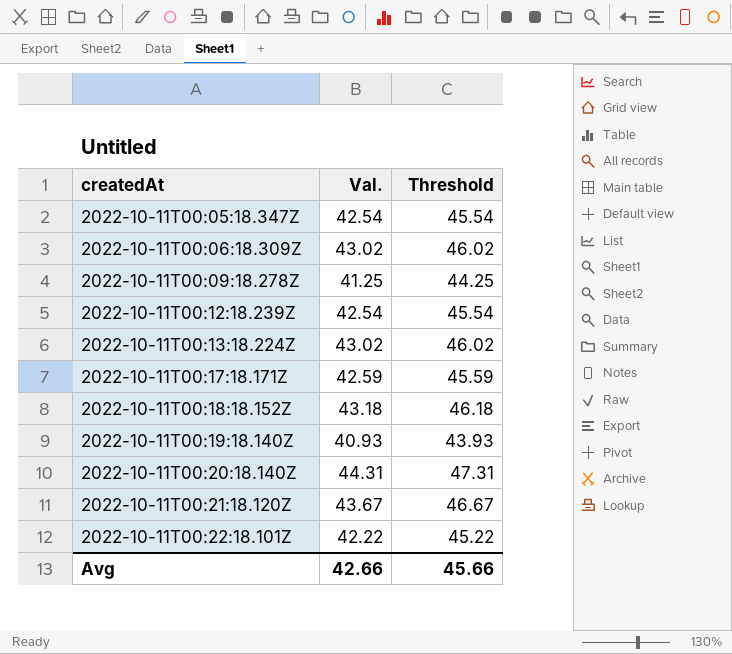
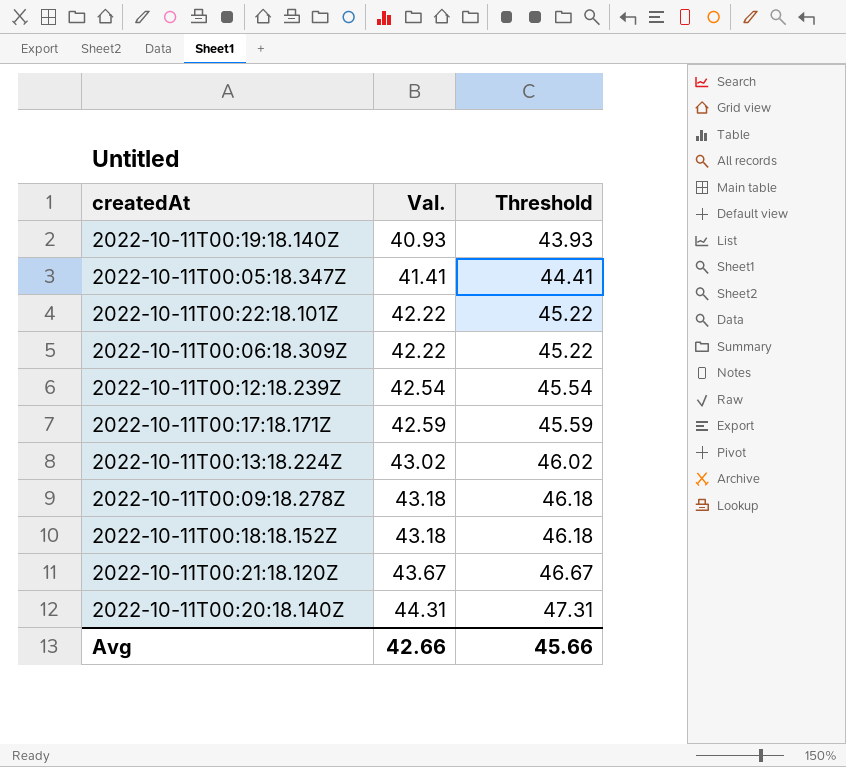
row order: createdAt ascending -> Val. ascending
2022-10-11T00:05:18.347Z | Val.: 42.54 -> 41.41
2022-10-11T00:05:18.347Z | Threshold: 45.54 -> 44.41
2022-10-11T00:06:18.309Z | Val.: 43.02 -> 42.22
2022-10-11T00:06:18.309Z | Threshold: 46.02 -> 45.22
2022-10-11T00:09:18.278Z | Val.: 41.25 -> 43.18
2022-10-11T00:09:18.278Z | Threshold: 44.25 -> 46.18

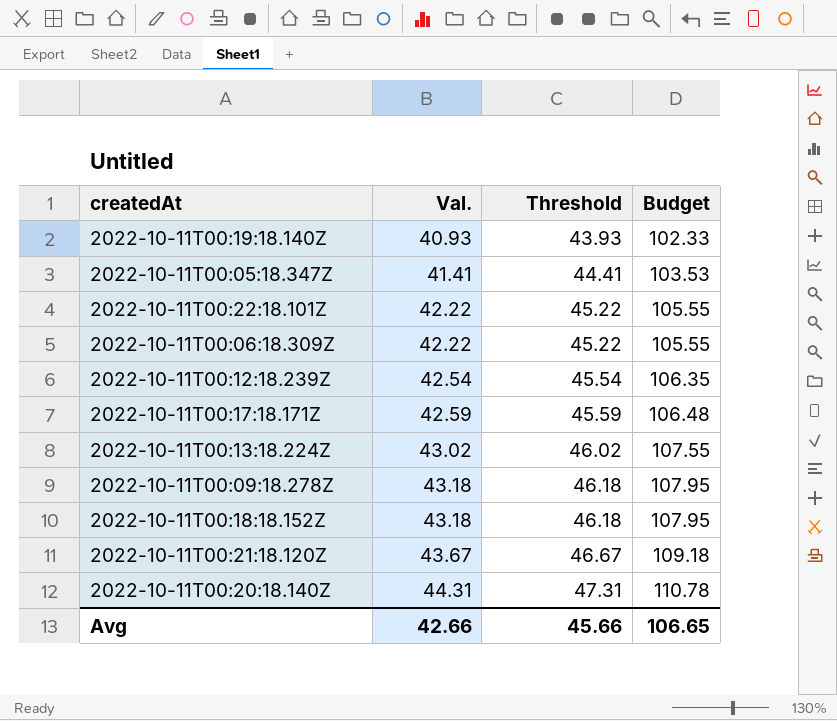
column Budget | formula: none -> [Val.] * 2.5

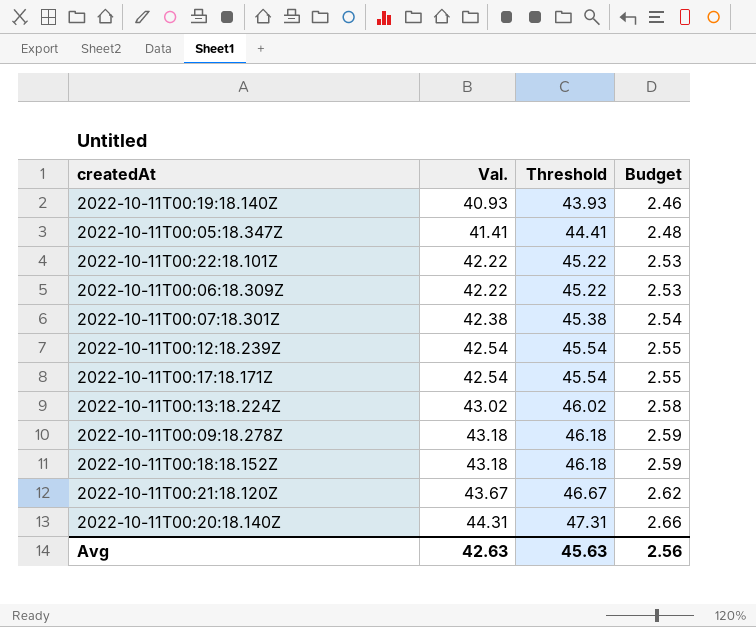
column Budget | formula: [Val.] * 2.5 -> [Val.] * 0.06
row 2022-10-11T00:07:18.301Z: none -> 42.38 | 45.38 | 2.54
2022-10-11T00:17:18.171Z | Val.: 42.59 -> 42.54
2022-10-11T00:17:18.171Z | Threshold: 45.59 -> 45.54
Avg | Val.: 42.66 -> 42.63
Avg | Threshold: 45.66 -> 45.63
Avg | Budget: 106.65 -> 2.56

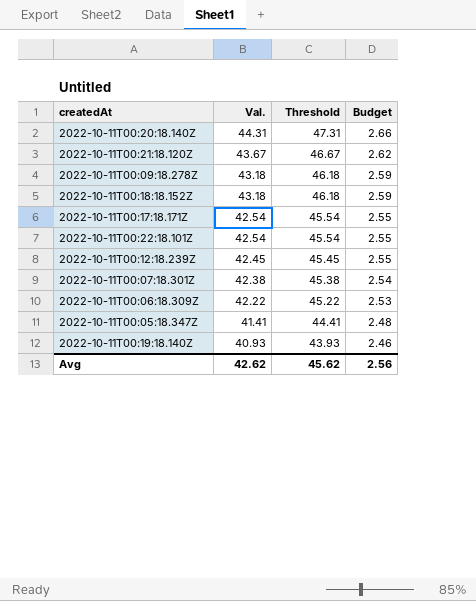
row order: Val. ascending -> Val. descending
row 2022-10-11T00:13:18.224Z: 43.02 | 46.02 | 2.58 -> none
2022-10-11T00:22:18.101Z | Val.: 42.22 -> 42.54
2022-10-11T00:22:18.101Z | Threshold: 45.22 -> 45.54
2022-10-11T00:22:18.101Z | Budget: 2.53 -> 2.55
2022-10-11T00:12:18.239Z | Val.: 42.54 -> 42.45
2022-10-11T00:12:18.239Z | Threshold: 45.54 -> 45.45
Avg | Val.: 42.63 -> 42.62
Avg | Threshold: 45.63 -> 45.62

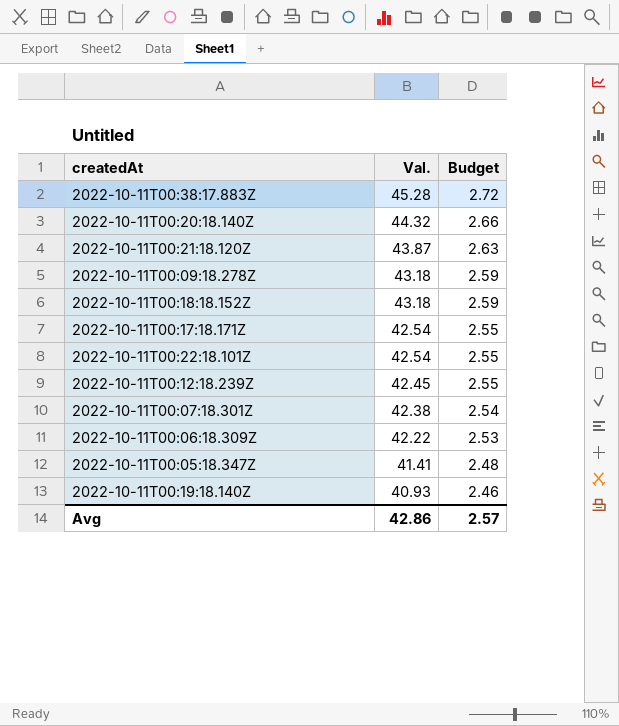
column Threshold | formula: [Val.] + 3 -> none
row 2022-10-11T00:38:17.883Z: none -> 45.28 | 2.72
2022-10-11T00:20:18.140Z | Val.: 44.31 -> 44.32
2022-10-11T00:21:18.120Z | Val.: 43.67 -> 43.87
2022-10-11T00:21:18.120Z | Budget: 2.62 -> 2.63
Avg | Val.: 42.62 -> 42.86
Avg | Budget: 2.56 -> 2.57

